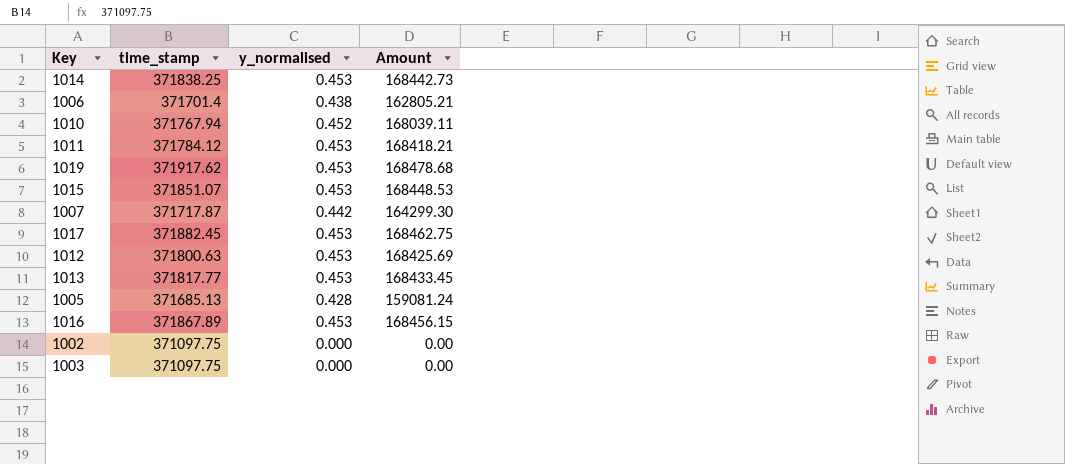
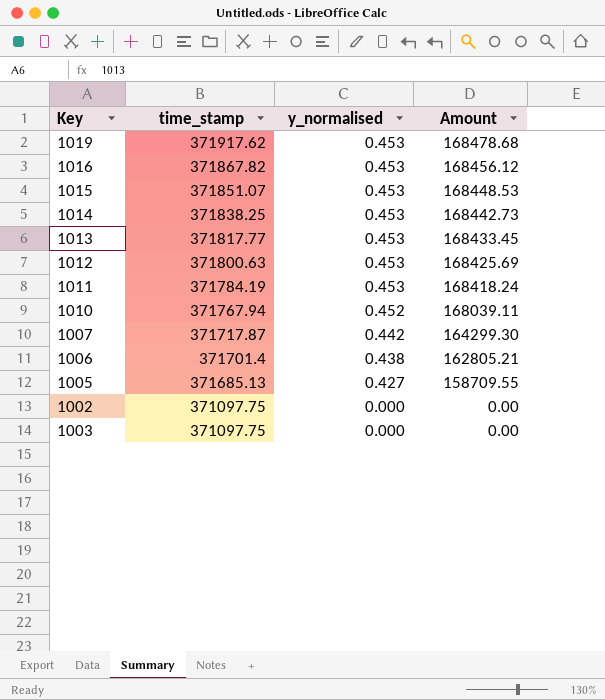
row order: none -> time_stamp descending
row 1017: 371882.45 | 0.453 | 168462.75 -> none
1016 | time_stamp: 371867.89 -> 371867.82
1016 | Amount: 168456.15 -> 168456.12
1011 | time_stamp: 371784.12 -> 371784.19
1011 | Amount: 168418.21 -> 168418.24
1005 | y_normalised: 0.428 -> 0.427
1005 | Amount: 159081.24 -> 158709.55

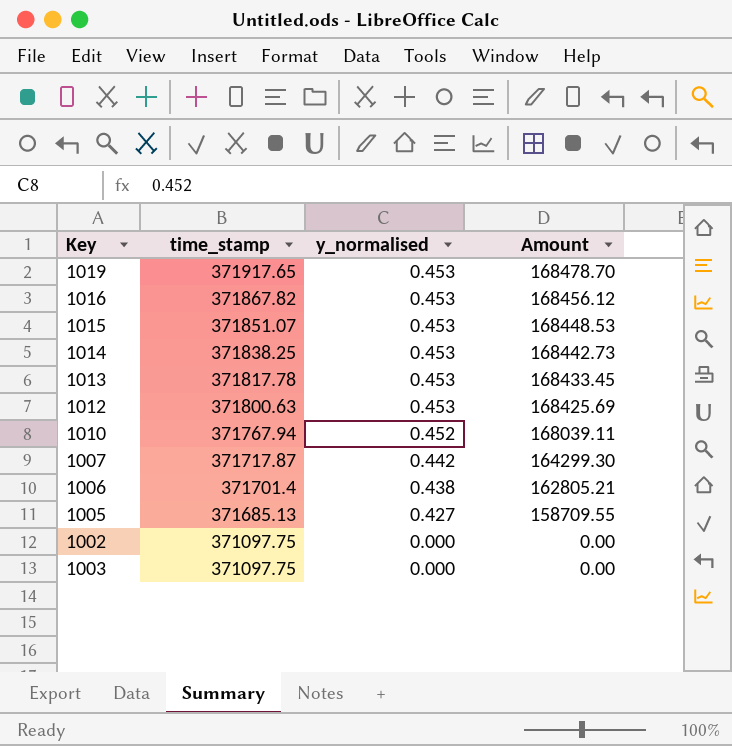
row 1011: 371784.19 | 0.453 | 168418.24 -> none
1019 | time_stamp: 371917.62 -> 371917.65
1019 | Amount: 168478.68 -> 168478.70
1013 | time_stamp: 371817.77 -> 371817.78

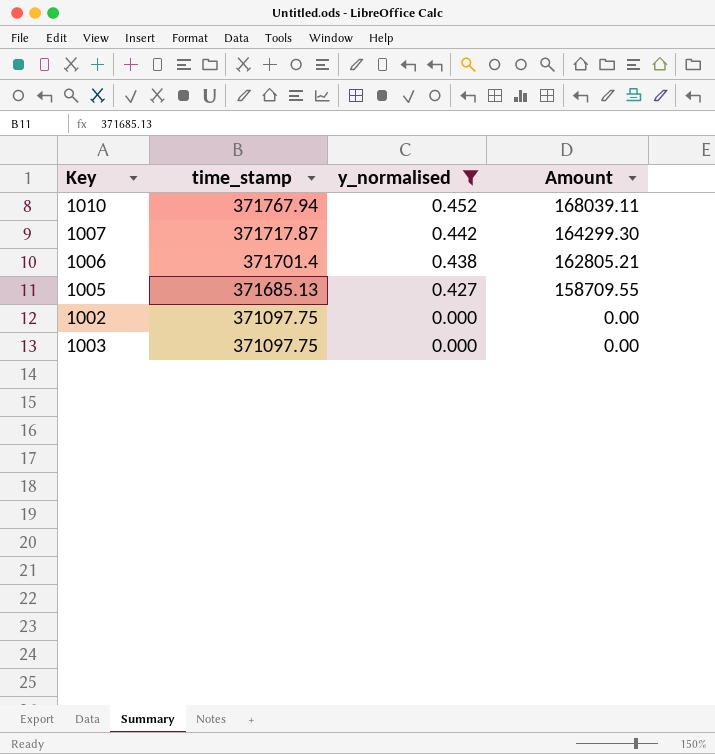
filter: none -> y_normalised != 0.453

